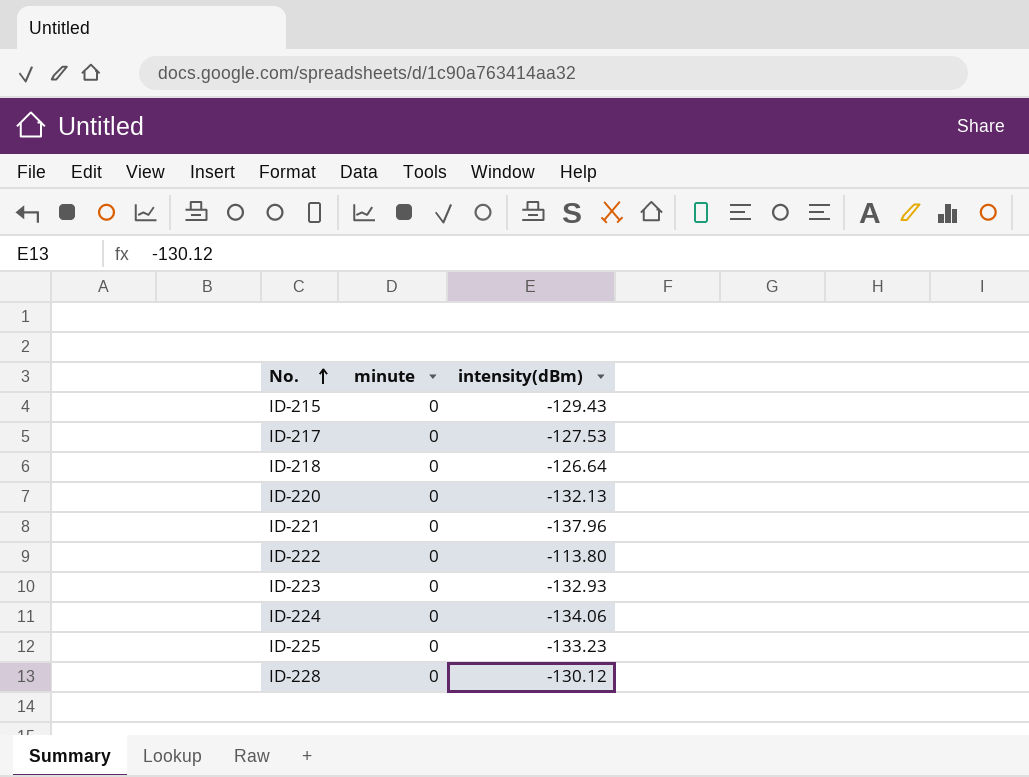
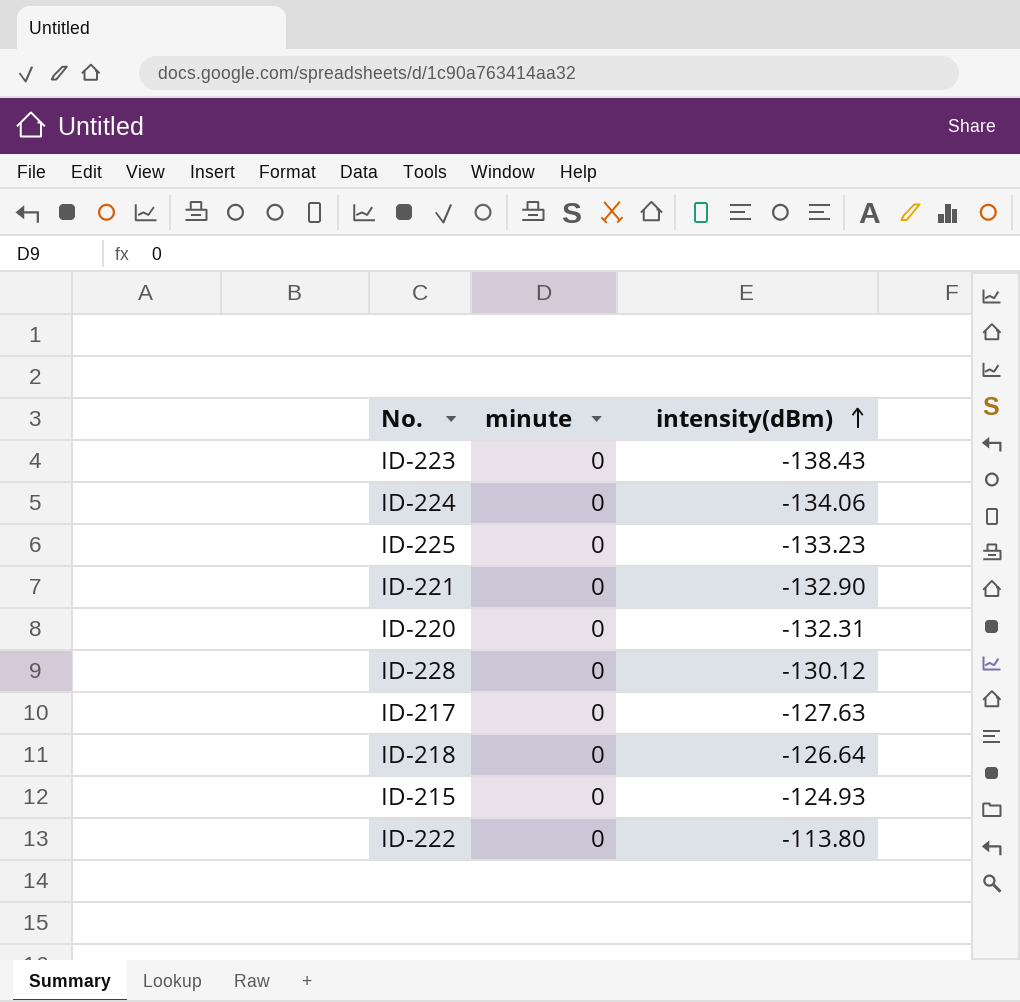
row order: No. ascending -> intensity(dBm) ascending
ID-223 | intensity(dBm): -132.93 -> -138.43
ID-221 | intensity(dBm): -137.96 -> -132.90
ID-220 | intensity(dBm): -132.13 -> -132.31
ID-217 | intensity(dBm): -127.53 -> -127.63
ID-215 | intensity(dBm): -129.43 -> -124.93

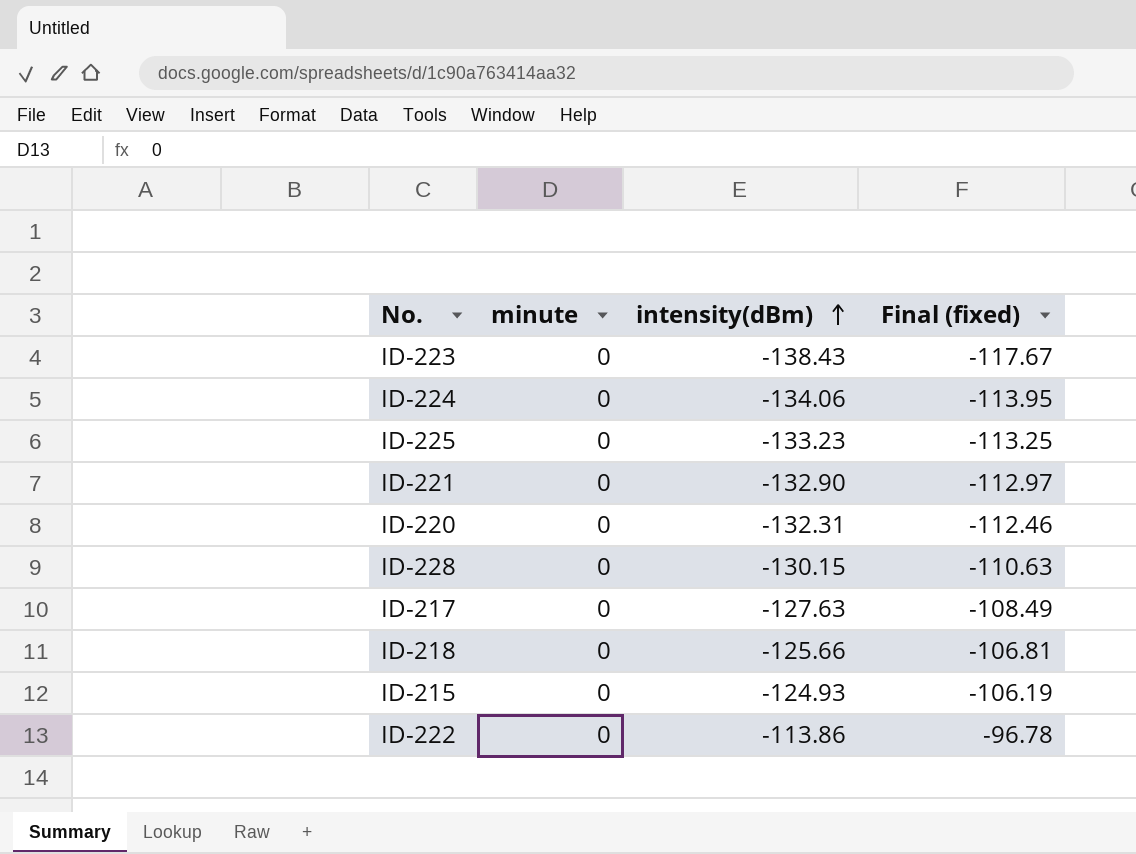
column Final (fixed) | formula: none -> [intensity(dBm)] * 0.85
ID-228 | intensity(dBm): -130.12 -> -130.15
ID-218 | intensity(dBm): -126.64 -> -125.66
ID-222 | intensity(dBm): -113.80 -> -113.86

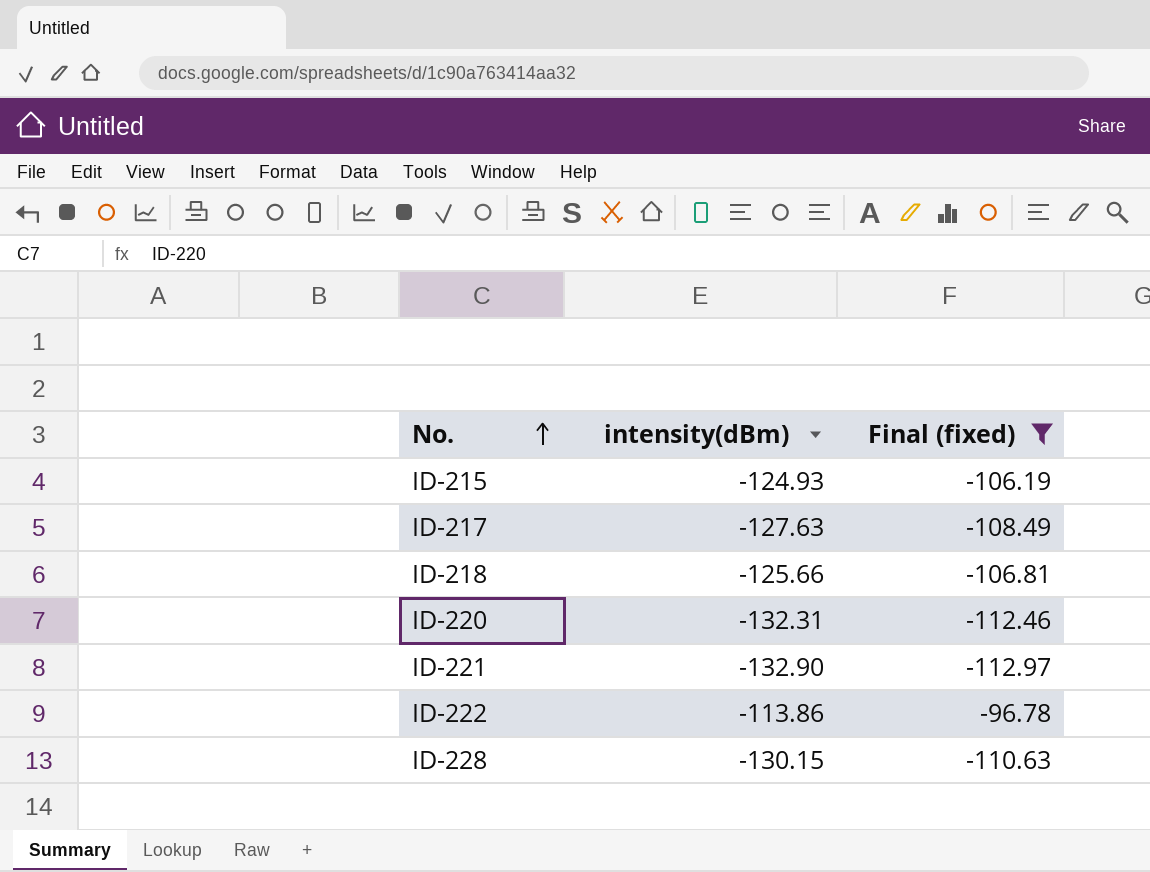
filter: none -> Final (fixed) >= -112.97
row order: intensity(dBm) ascending -> No. ascending
column minute | position: 2 -> none

